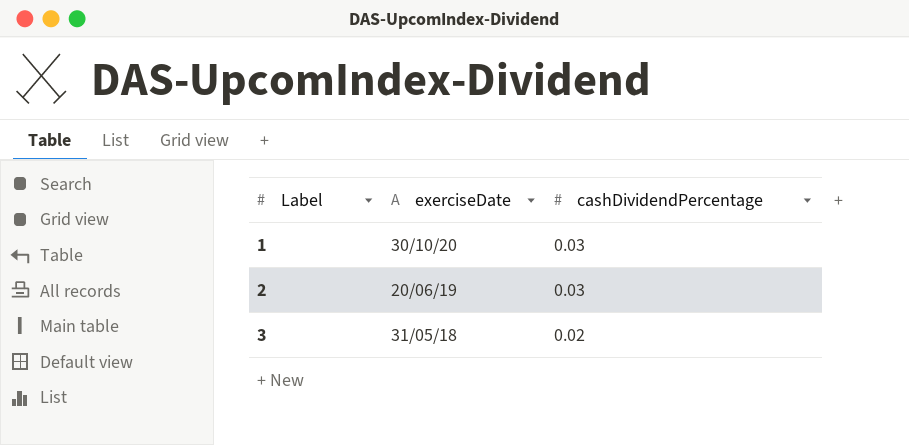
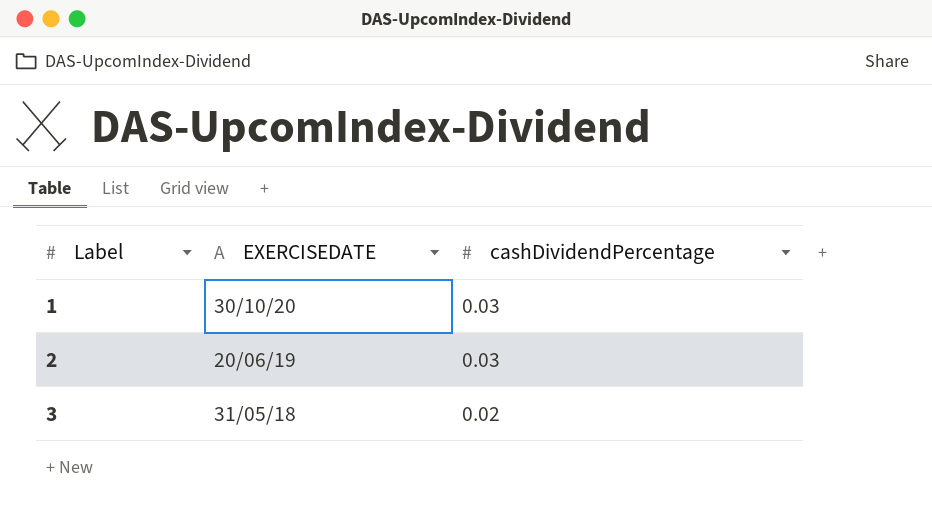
column name: exerciseDate -> EXERCISEDATE

